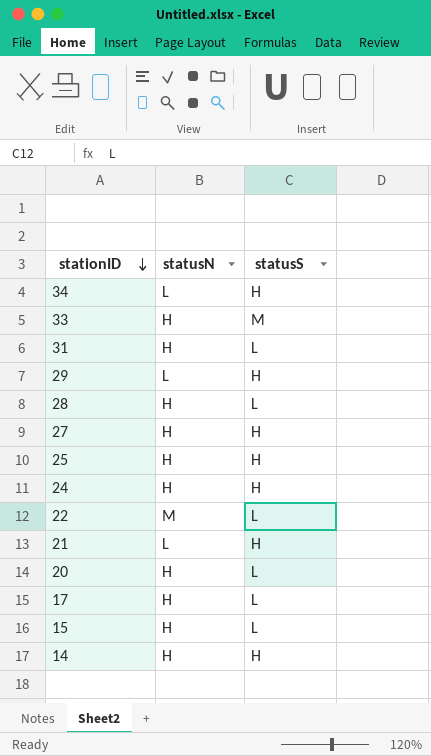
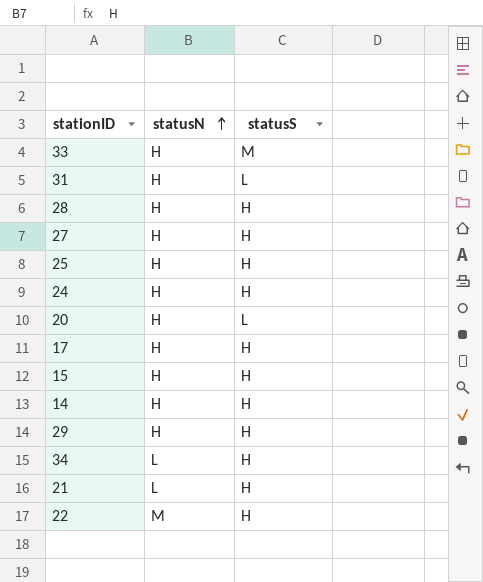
row order: stationID descending -> statusN ascending
28 | statusS: L -> H
17 | statusS: L -> H
15 | statusS: L -> H
29 | statusN: L -> H
22 | statusS: L -> H

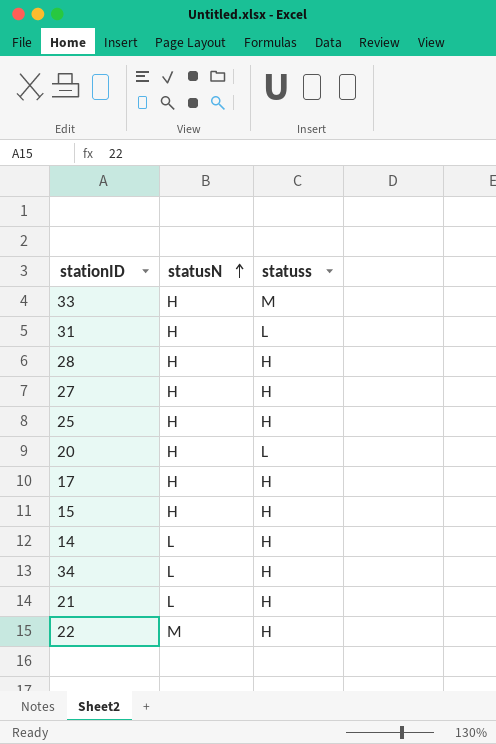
column name: statusS -> statuss
row 24: H | H -> none
row 29: H | H -> none
14 | statusN: H -> L

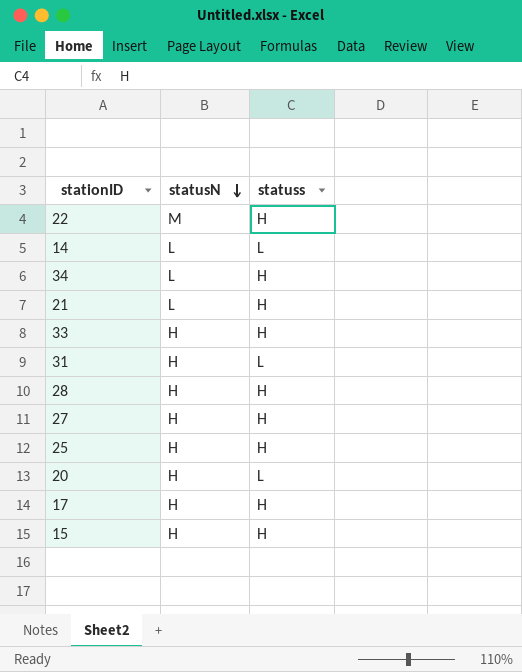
row order: statusN ascending -> statusN descending
14 | statuss: H -> L
33 | statuss: M -> H

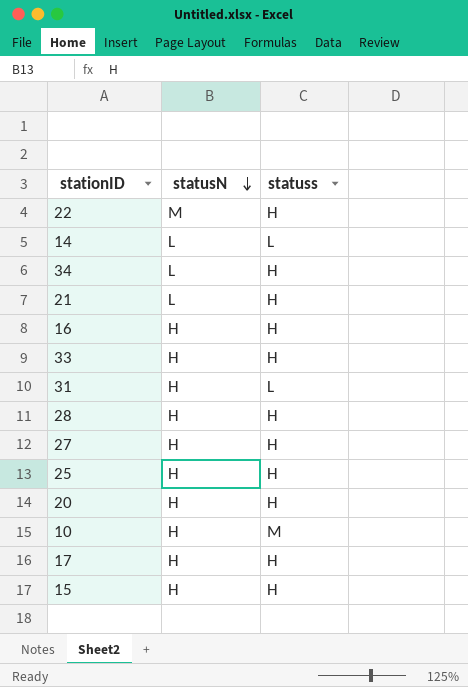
row 16: none -> H | H
20 | statuss: L -> H
row 10: none -> H | M

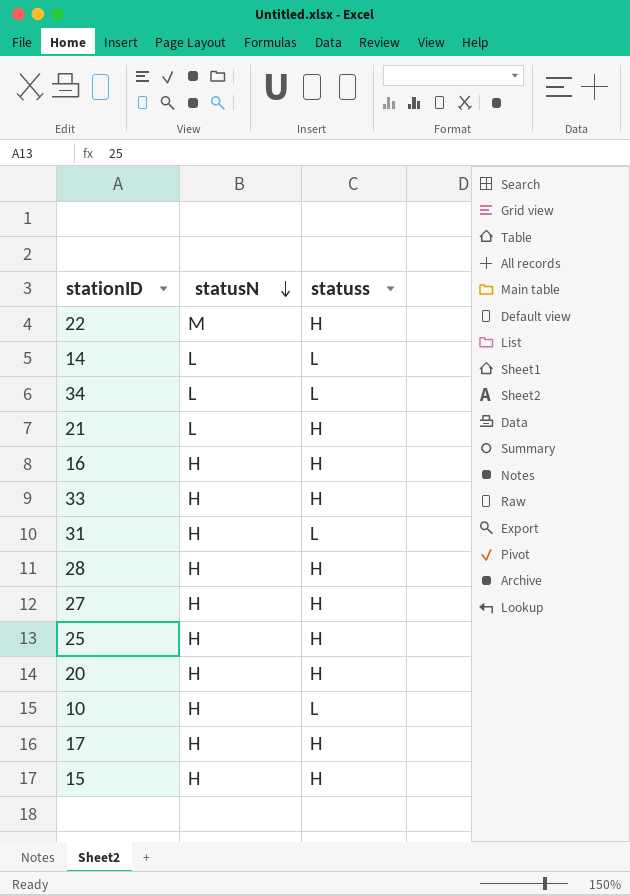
34 | statuss: H -> L
10 | statuss: M -> L

